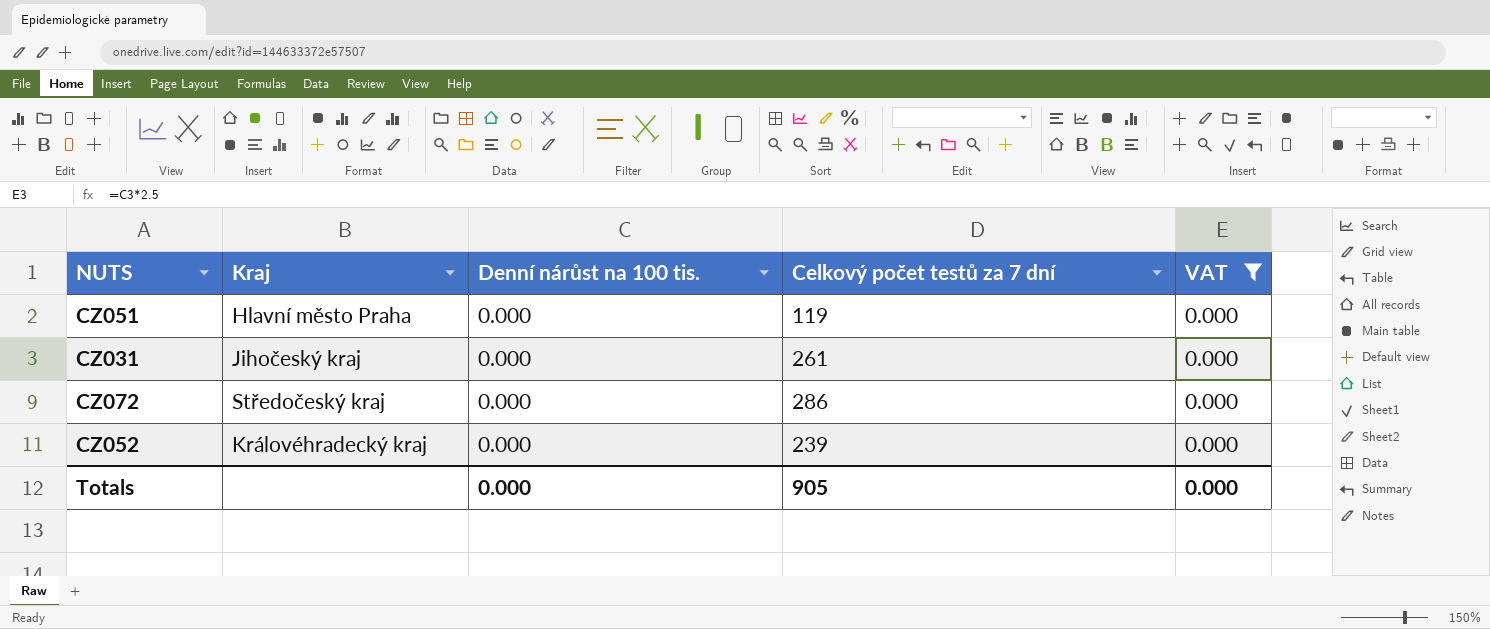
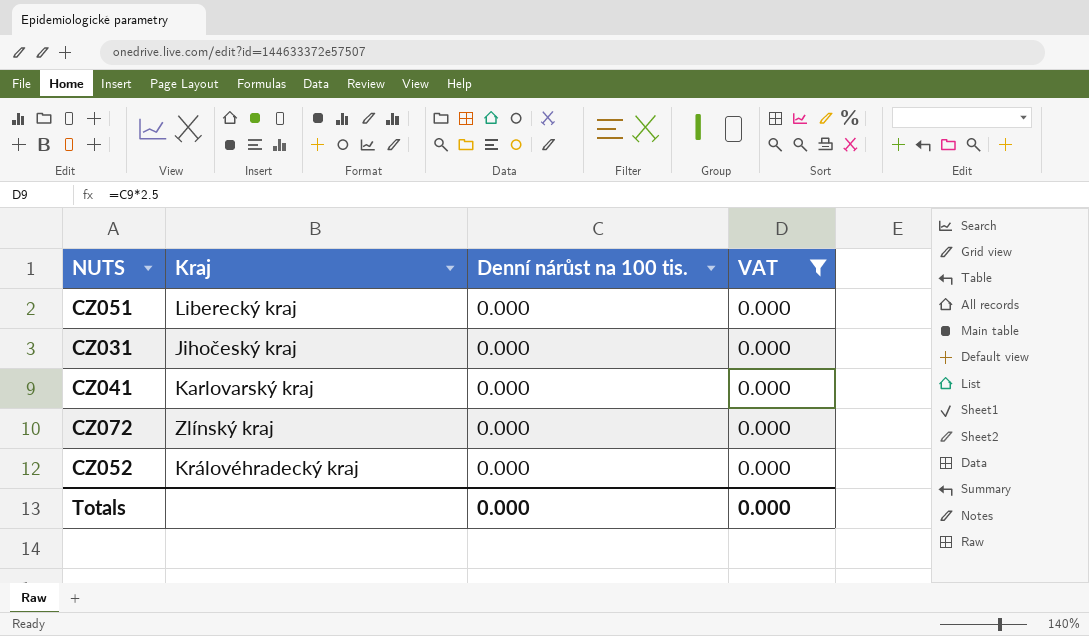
column Celkový počet testů za 7 dní | position: 4 -> none
CZ051 | Kraj: Hlavní město Praha -> Liberecký kraj
row CZ041: none -> Karlovarský kraj | 0.000 | 0.000
CZ072 | Kraj: Středočeský kraj -> Zlínský kraj

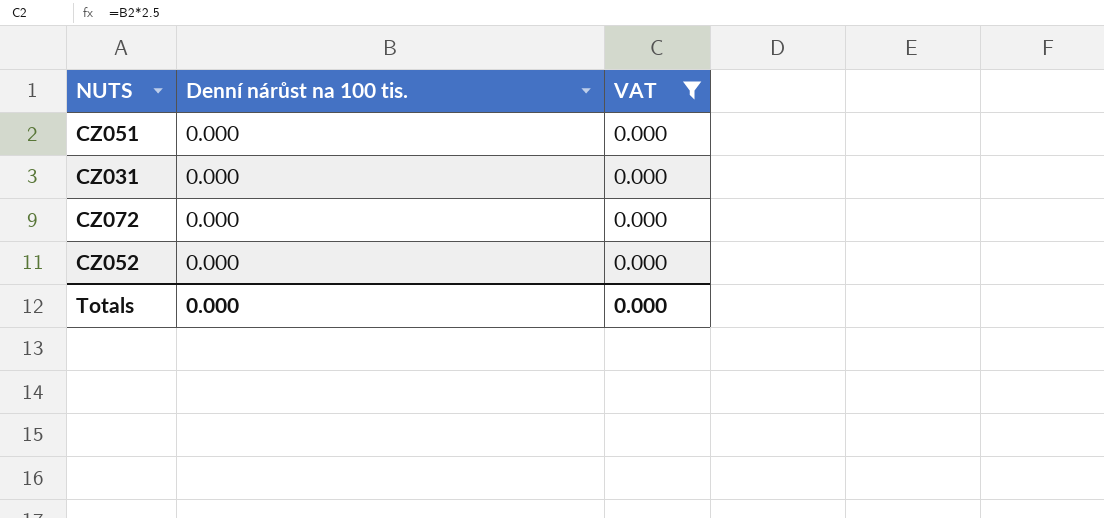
column Kraj | position: 2 -> none
row CZ041: Karlovarský kraj | 0.000 | 0.000 -> none

